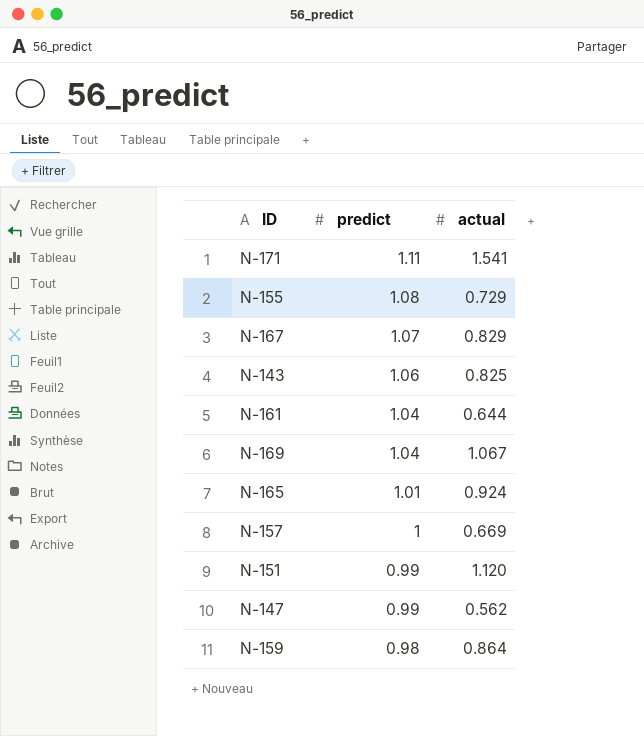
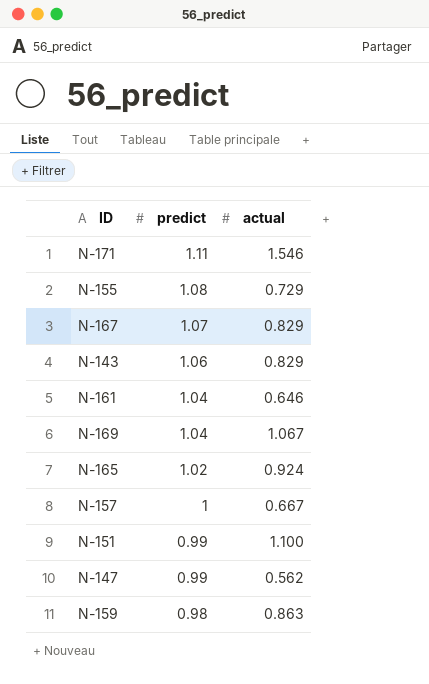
N-171 | actual: 1.541 -> 1.546
N-143 | actual: 0.825 -> 0.829
N-161 | actual: 0.644 -> 0.646
N-165 | predict: 1.01 -> 1.02
N-157 | actual: 0.669 -> 0.667
N-151 | actual: 1.120 -> 1.100
N-159 | actual: 0.864 -> 0.863

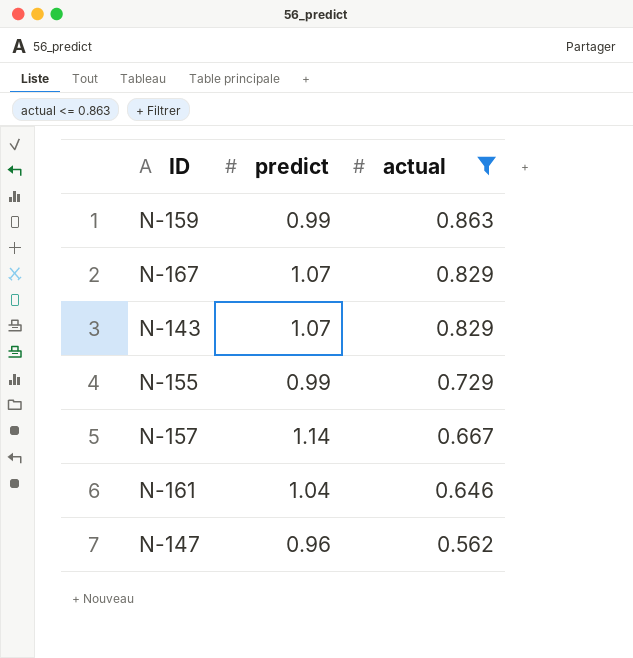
filter: none -> actual <= 0.863
row order: predict descending -> actual descending
N-159 | predict: 0.98 -> 0.99
N-143 | predict: 1.06 -> 1.07
N-155 | predict: 1.08 -> 0.99
N-157 | predict: 1 -> 1.14
N-147 | predict: 0.99 -> 0.96

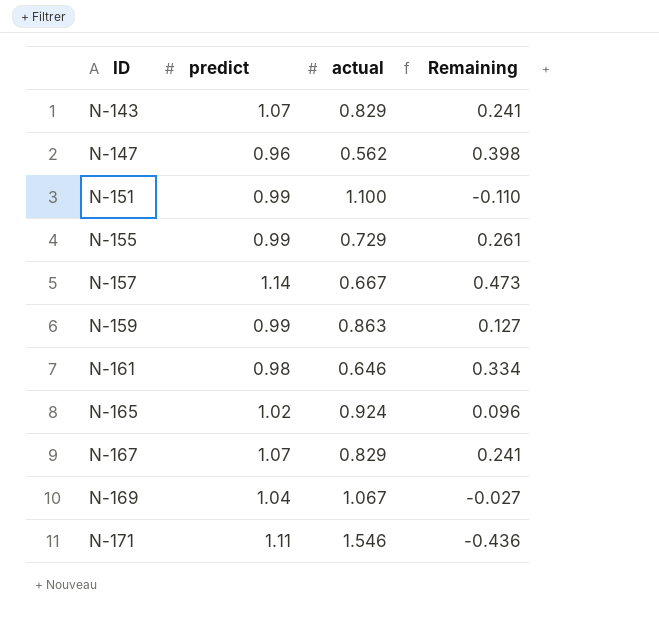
filter: actual <= 0.863 -> none
row order: actual descending -> ID ascending
column Remaining | formula: none -> [predict] - [actual]
N-161 | predict: 1.04 -> 0.98

